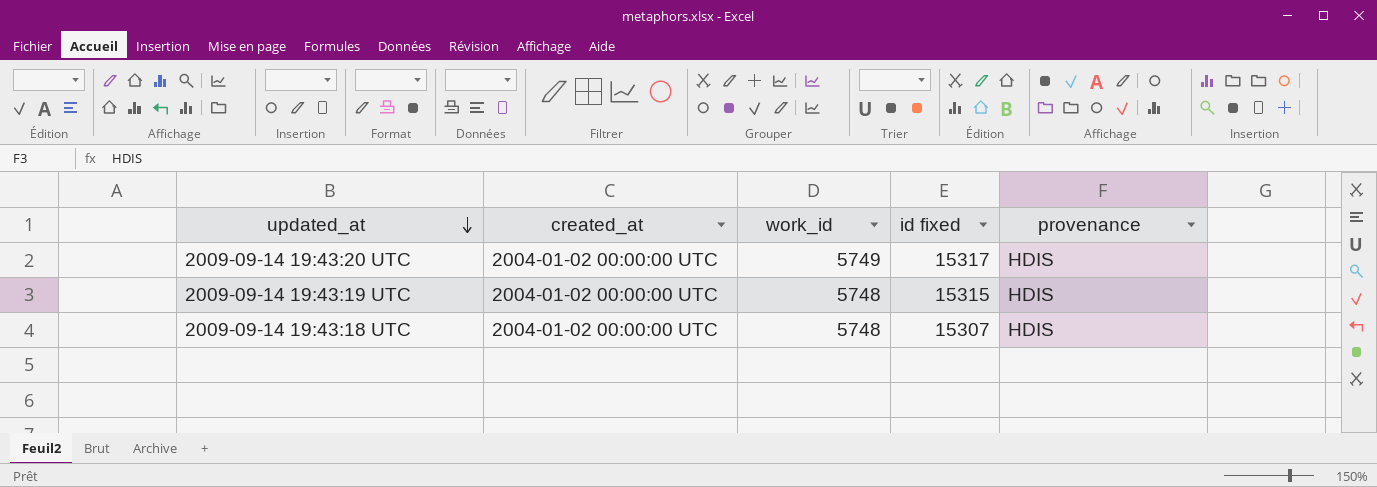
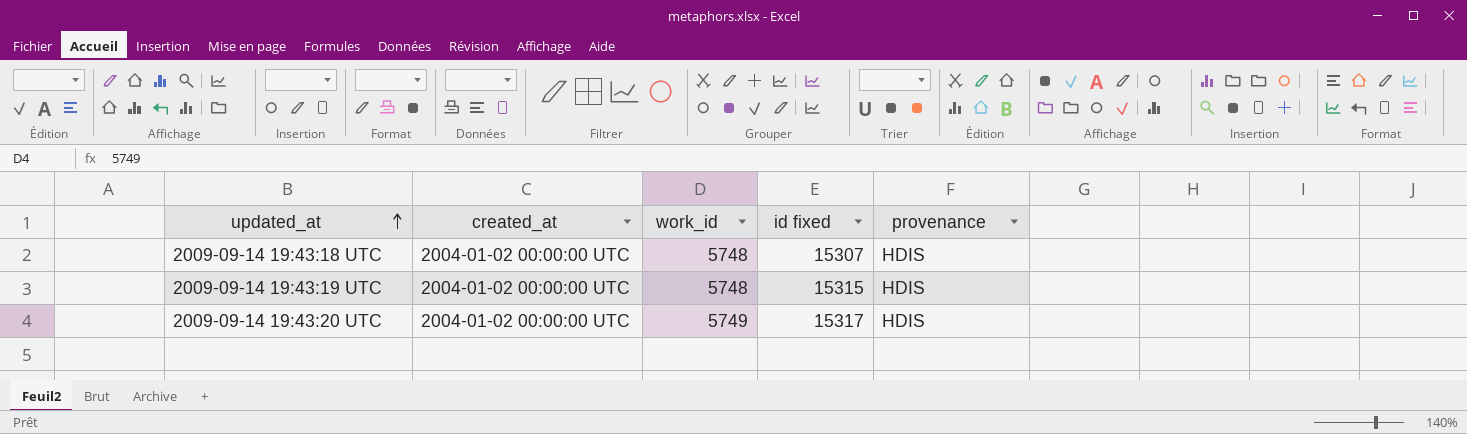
row order: updated_at descending -> updated_at ascending

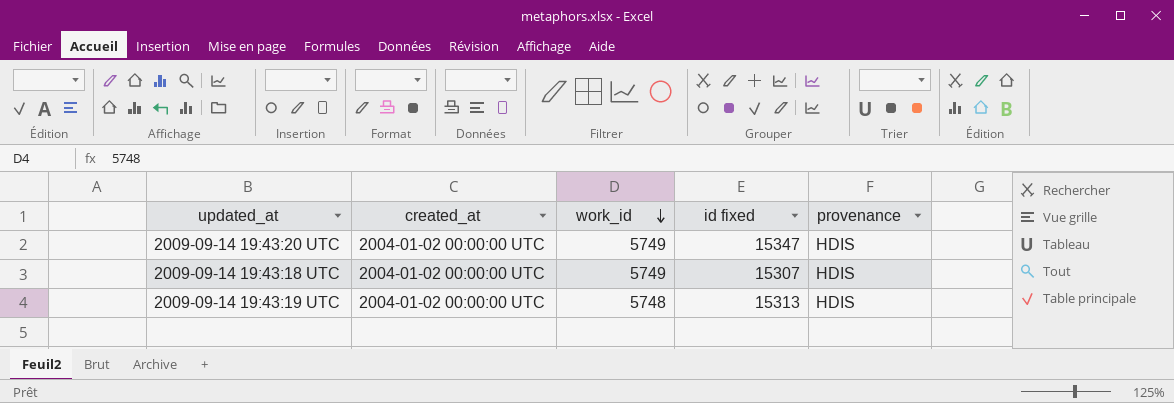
row order: updated_at ascending -> work_id descending
2009-09-14 19:43:20 UTC | id fixed: 15317 -> 15347
2009-09-14 19:43:18 UTC | work_id: 5748 -> 5749
2009-09-14 19:43:19 UTC | id fixed: 15315 -> 15313

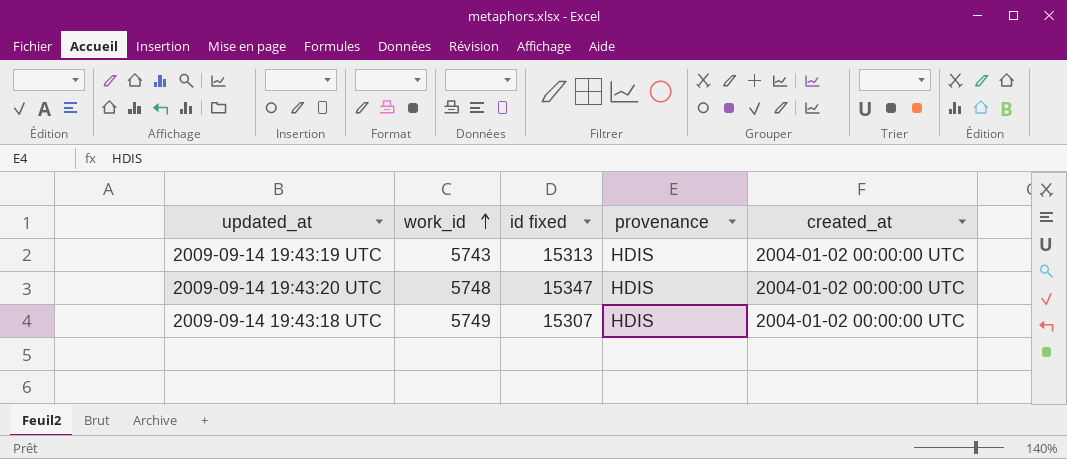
row order: work_id descending -> work_id ascending
column created_at | position: 2 -> 5
2009-09-14 19:43:19 UTC | work_id: 5748 -> 5743
2009-09-14 19:43:20 UTC | work_id: 5749 -> 5748

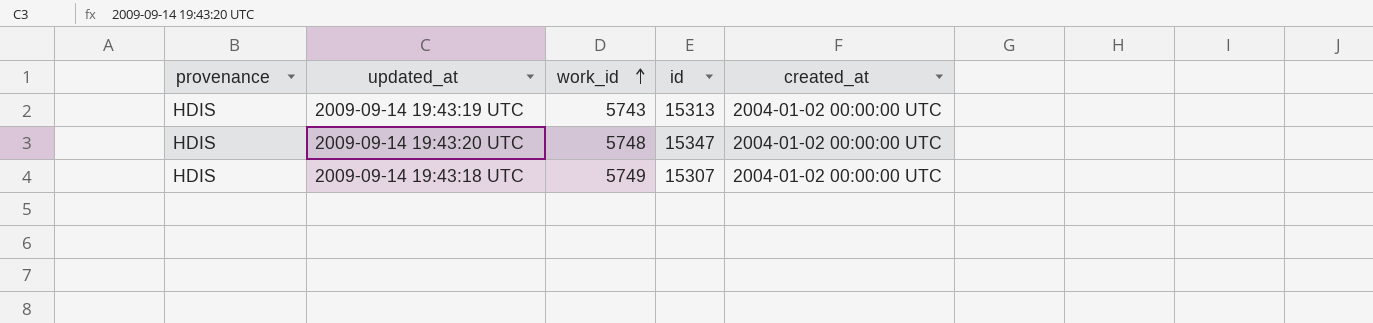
column provenance | position: 4 -> 1
column name: id fixed -> id

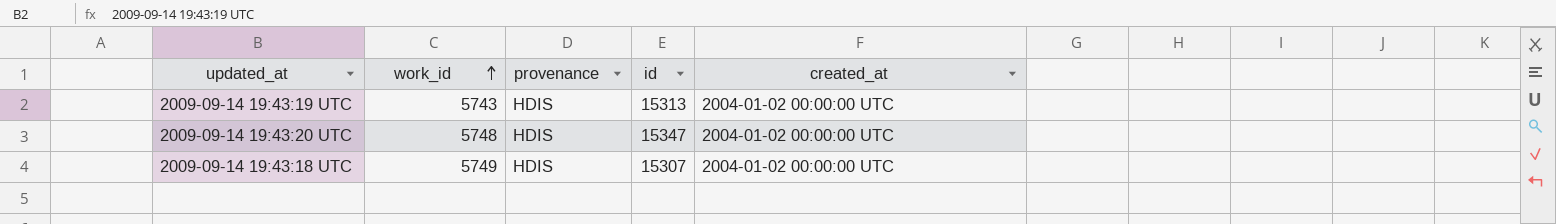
column provenance | position: 1 -> 3

